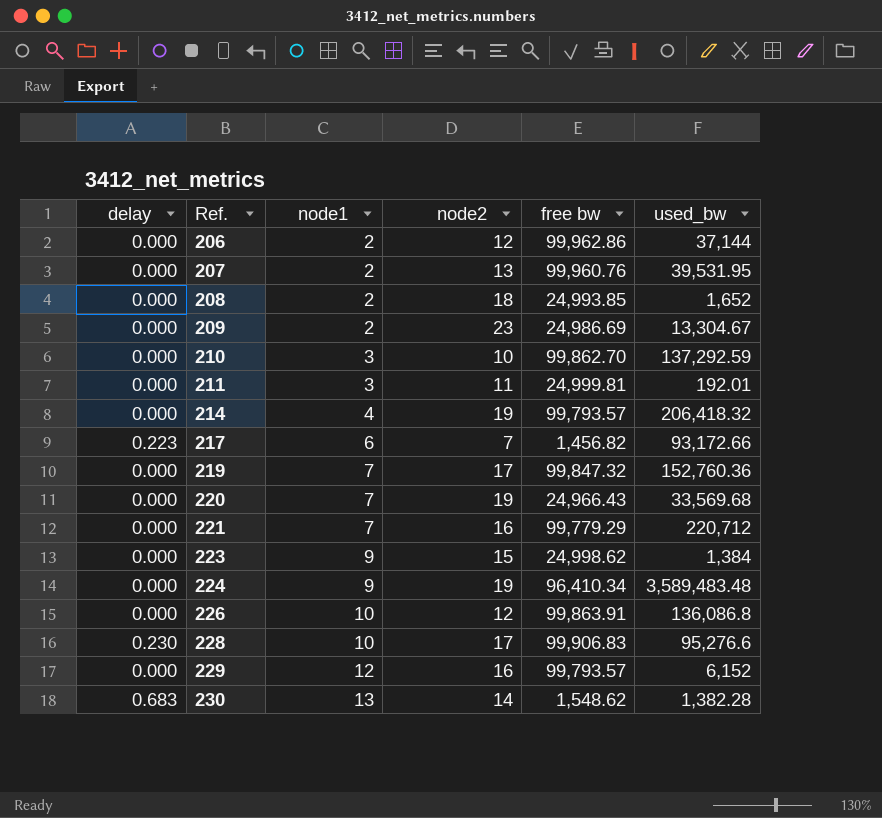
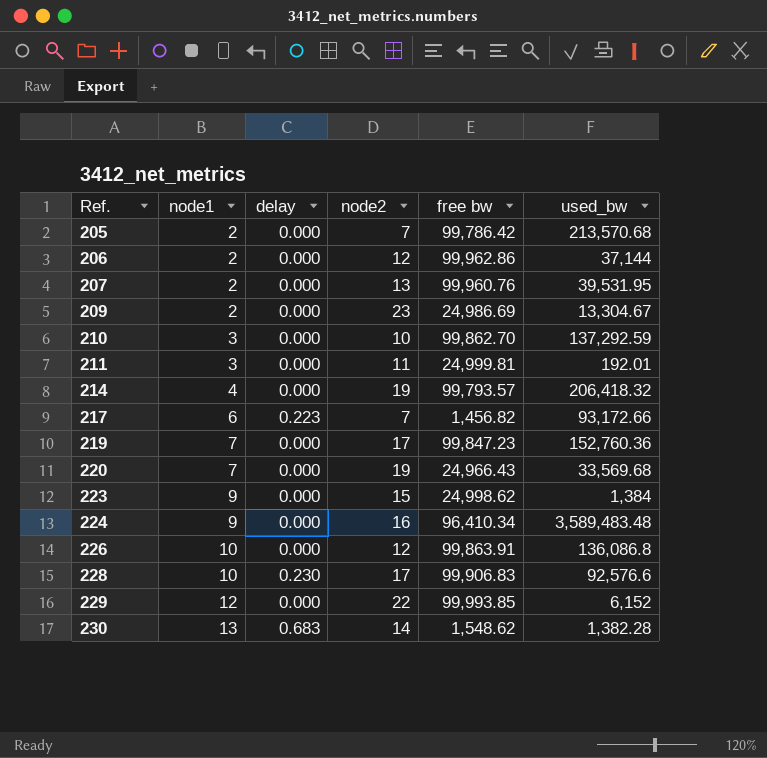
column delay | position: 1 -> 3
row 208: 0.000 | 2 | 18 | 24,993.85 | 1,652 -> none
row 221: 0.000 | 7 | 16 | 99,779.29 | 220,712 -> none
row 205: none -> 2 | 0.000 | 7 | 99,786.42 | 213,570.68
219 | free bw: 99,847.32 -> 99,847.23
224 | node2: 19 -> 16
228 | used_bw: 95,276.6 -> 92,576.6
229 | node2: 16 -> 22
229 | free bw: 99,793.57 -> 99,993.85

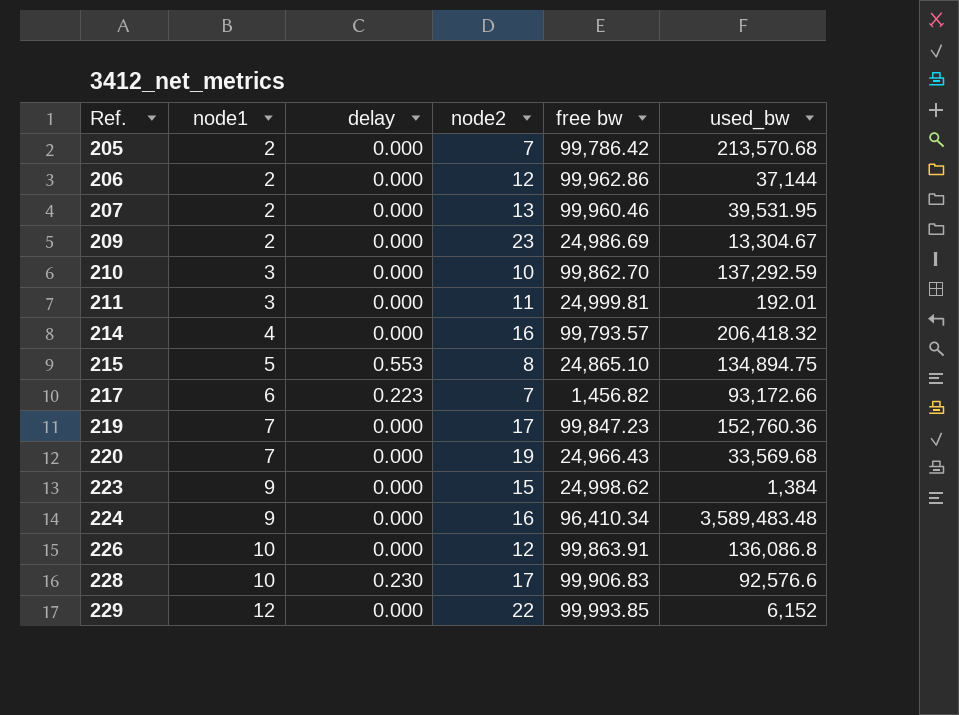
row 230: 13 | 0.683 | 14 | 1,548.62 | 1,382.28 -> none
207 | free bw: 99,960.76 -> 99,960.46
214 | node2: 19 -> 16
row 215: none -> 5 | 0.553 | 8 | 24,865.10 | 134,894.75

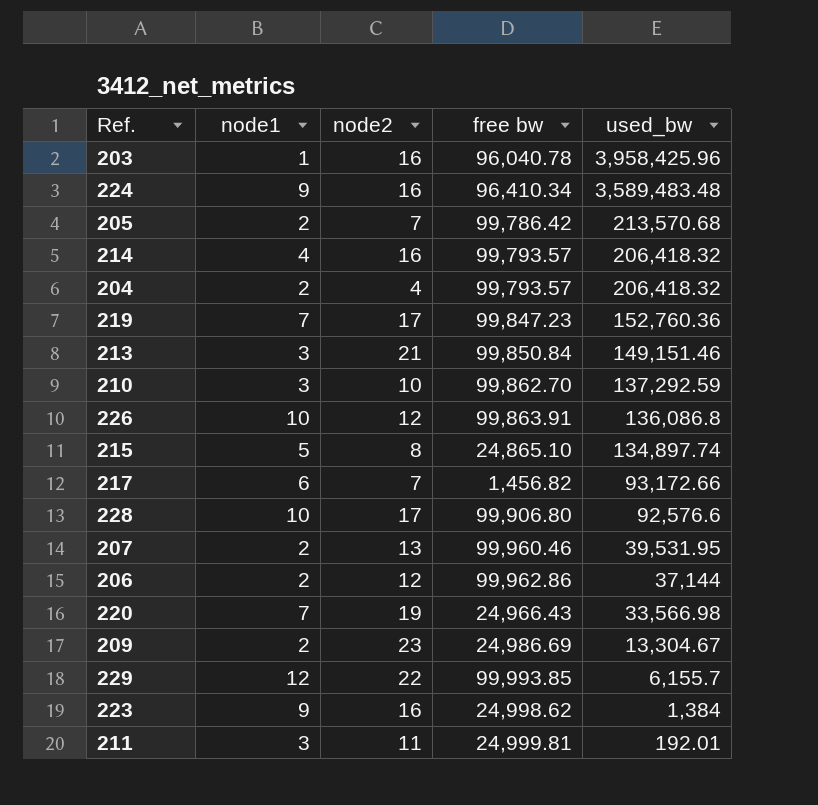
row order: Ref. ascending -> used_bw descending
column delay | position: 3 -> none
row 203: none -> 1 | 16 | 96,040.78 | 3,958,425.96
row 204: none -> 2 | 4 | 99,793.57 | 206,418.32
row 213: none -> 3 | 21 | 99,850.84 | 149,151.46
215 | used_bw: 134,894.75 -> 134,897.74
228 | free bw: 99,906.83 -> 99,906.80
220 | used_bw: 33,569.68 -> 33,566.98
229 | used_bw: 6,152 -> 6,155.7
223 | node2: 15 -> 16

